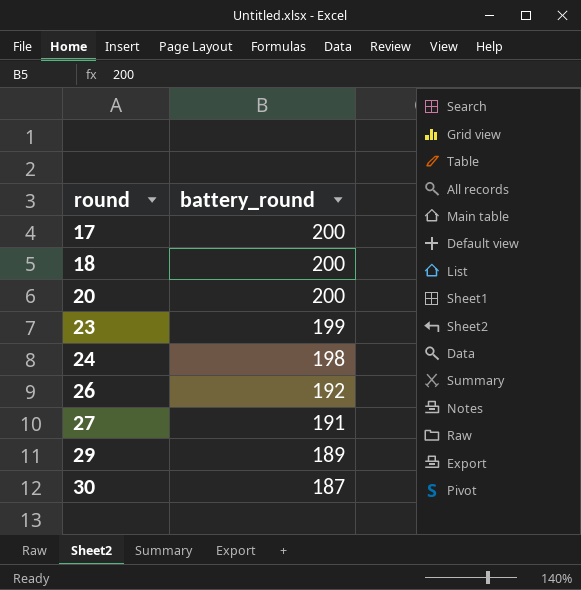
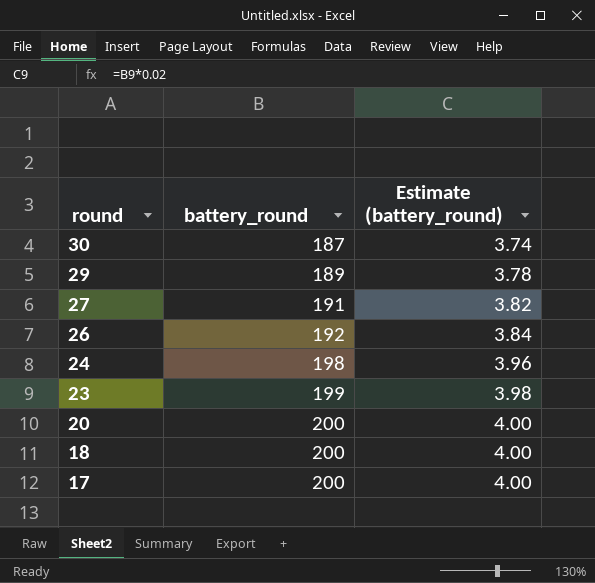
row order: round ascending -> round descending
column Estimate (battery_round) | formula: none -> [battery_round] * 0.02

